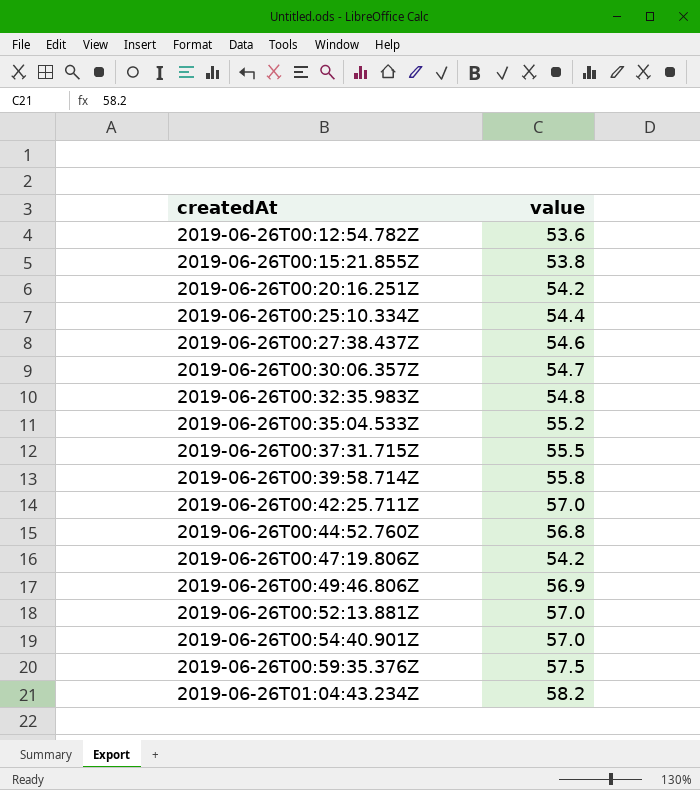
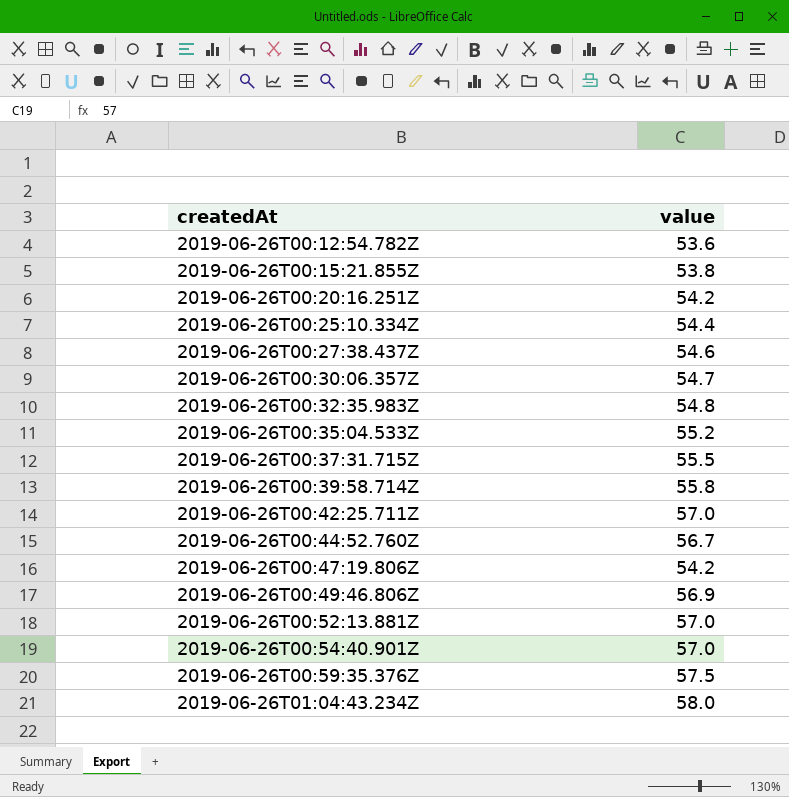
2019-06-26T00:44:52.760Z | value: 56.8 -> 56.7
2019-06-26T01:04:43.234Z | value: 58.2 -> 58.0

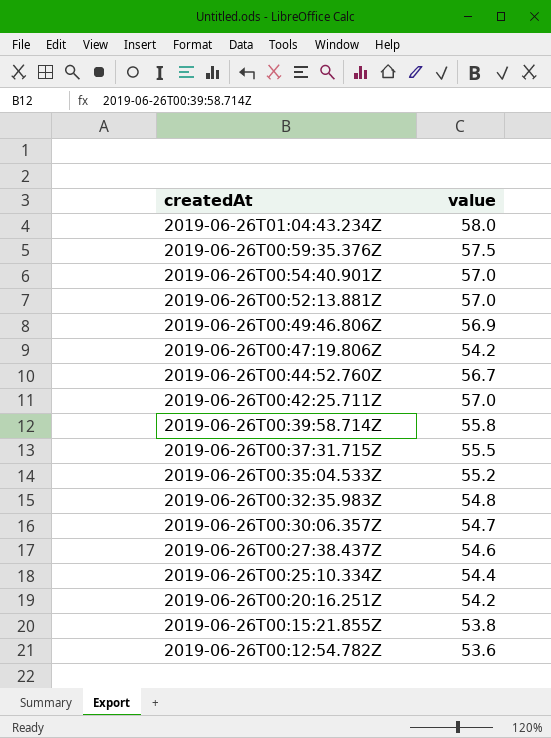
row order: createdAt ascending -> createdAt descending

